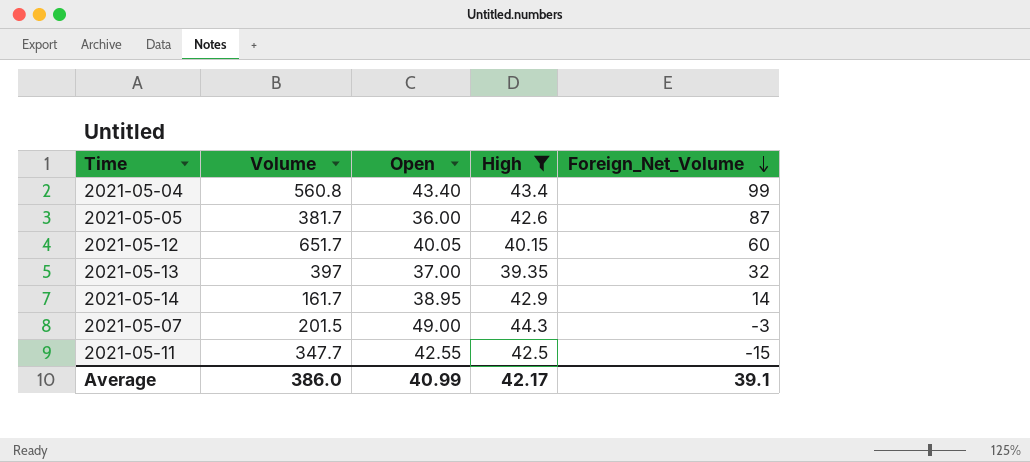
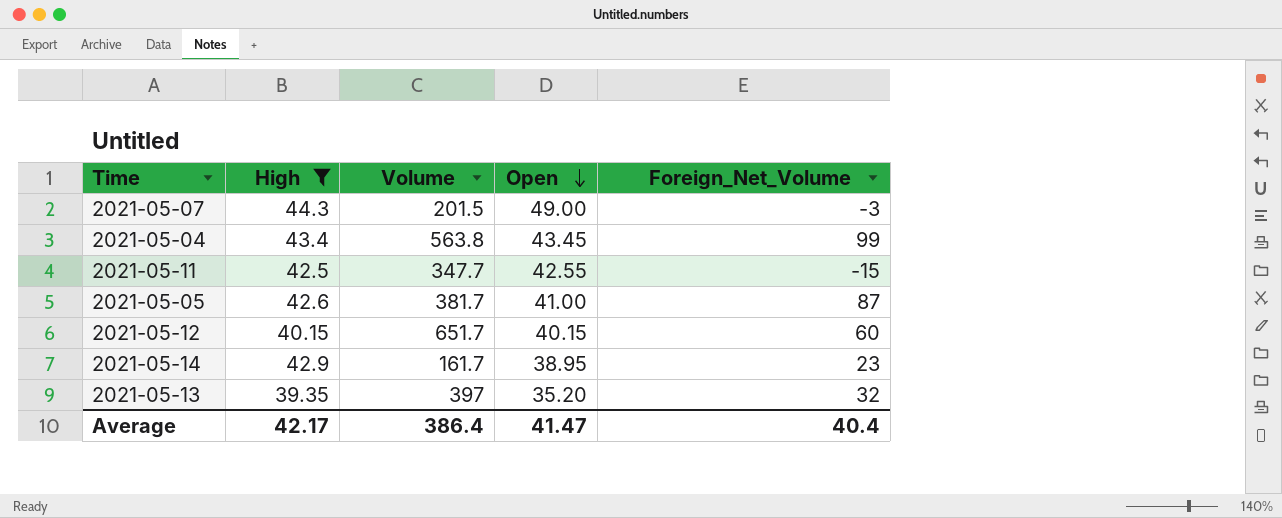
row order: Foreign_Net_Volume descending -> Open descending
column High | position: 4 -> 2
2021-05-04 | Volume: 560.8 -> 563.8
2021-05-04 | Open: 43.40 -> 43.45
2021-05-05 | Open: 36.00 -> 41.00
2021-05-12 | Open: 40.05 -> 40.15
2021-05-14 | Foreign_Net_Volume: 14 -> 23
2021-05-13 | Open: 37.00 -> 35.20
Average | Volume: 386.0 -> 386.4
Average | Open: 40.99 -> 41.47
Average | Foreign_Net_Volume: 39.1 -> 40.4

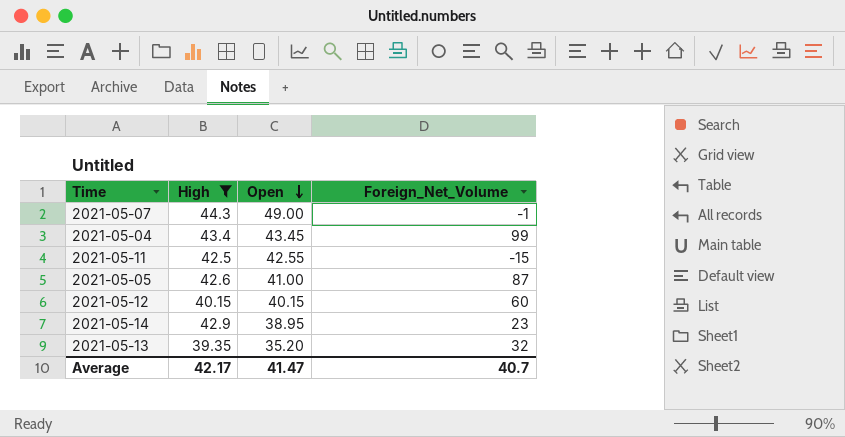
column Volume | position: 3 -> none
2021-05-07 | Foreign_Net_Volume: -3 -> -1
Average | Foreign_Net_Volume: 40.4 -> 40.7

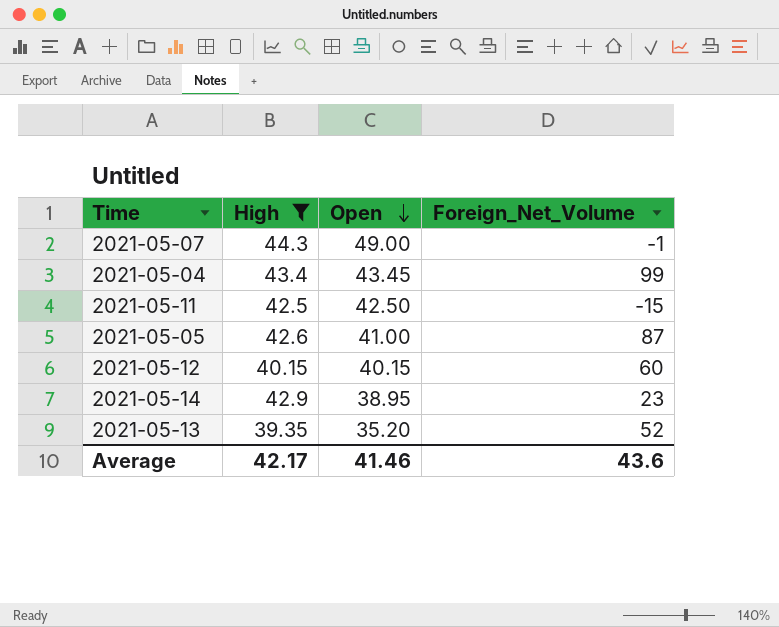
2021-05-11 | Open: 42.55 -> 42.50
2021-05-13 | Foreign_Net_Volume: 32 -> 52
Average | Open: 41.47 -> 41.46
Average | Foreign_Net_Volume: 40.7 -> 43.6

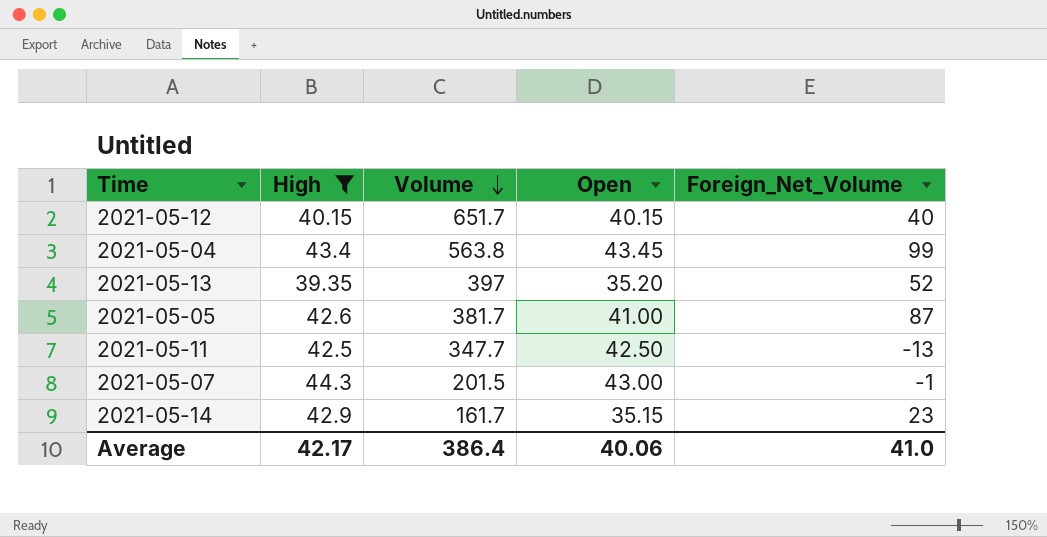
row order: Open descending -> Volume descending
column Volume | position: none -> 3
2021-05-12 | Foreign_Net_Volume: 60 -> 40
2021-05-11 | Foreign_Net_Volume: -15 -> -13
2021-05-07 | Open: 49.00 -> 43.00
2021-05-14 | Open: 38.95 -> 35.15
Average | Open: 41.46 -> 40.06
Average | Foreign_Net_Volume: 43.6 -> 41.0

